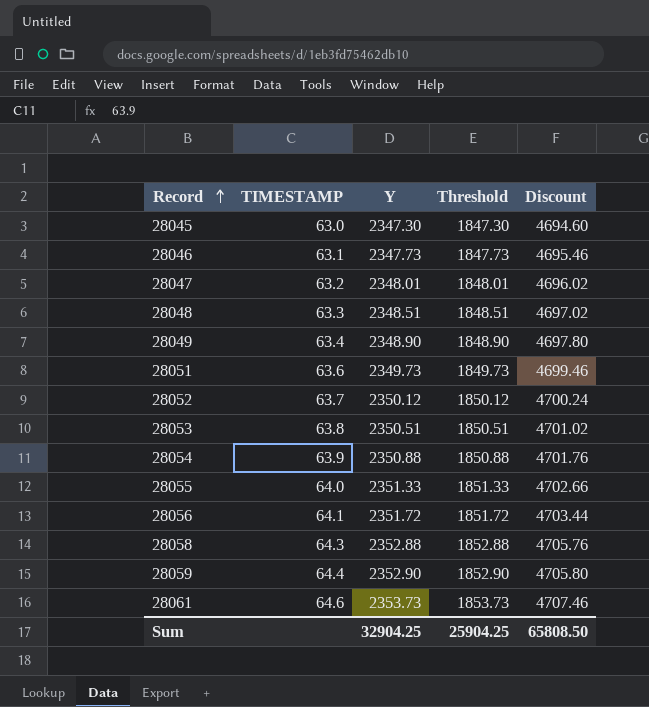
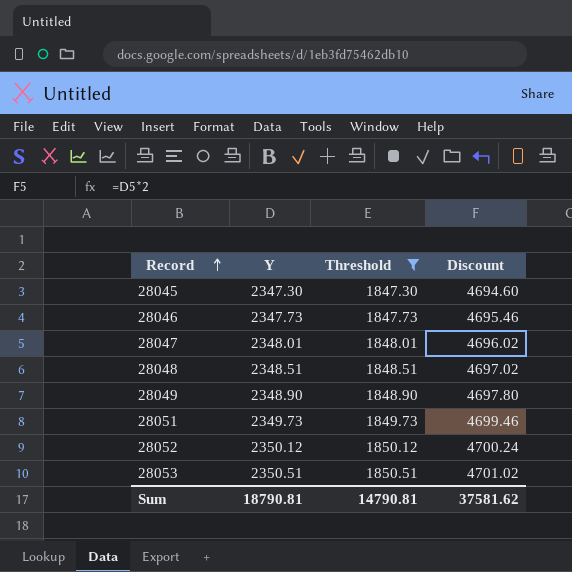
filter: none -> Threshold <= 1850.51
column TIMESTAMP | position: 2 -> none
Sum | Y: 32904.25 -> 18790.81
Sum | Threshold: 25904.25 -> 14790.81
Sum | Discount: 65808.50 -> 37581.62

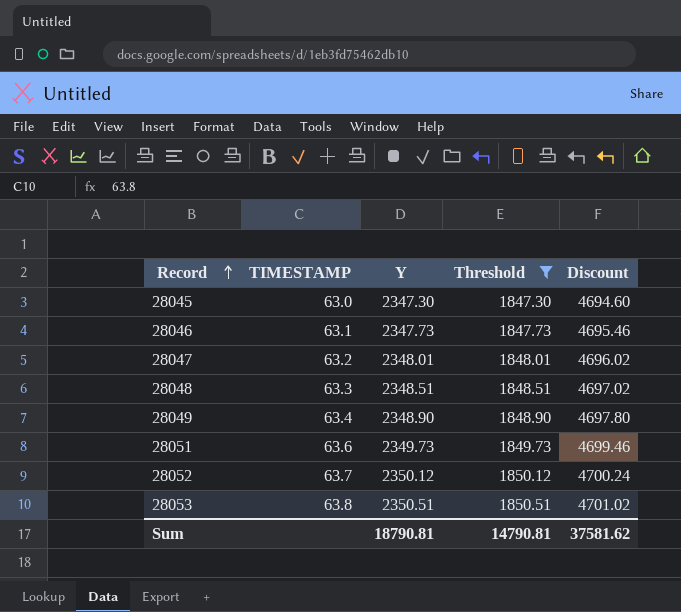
column TIMESTAMP | position: none -> 2

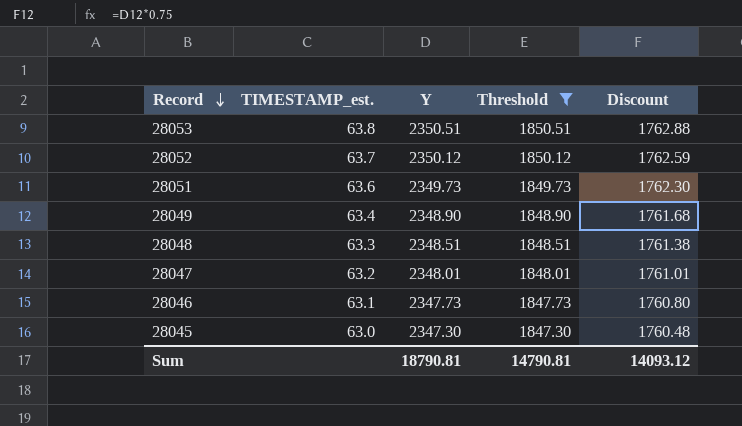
row order: Record ascending -> Record descending
column name: TIMESTAMP -> TIMESTAMP_est.
column Discount | formula: [Y] * 2 -> [Y] * 0.75
Sum | Discount: 37581.62 -> 14093.12

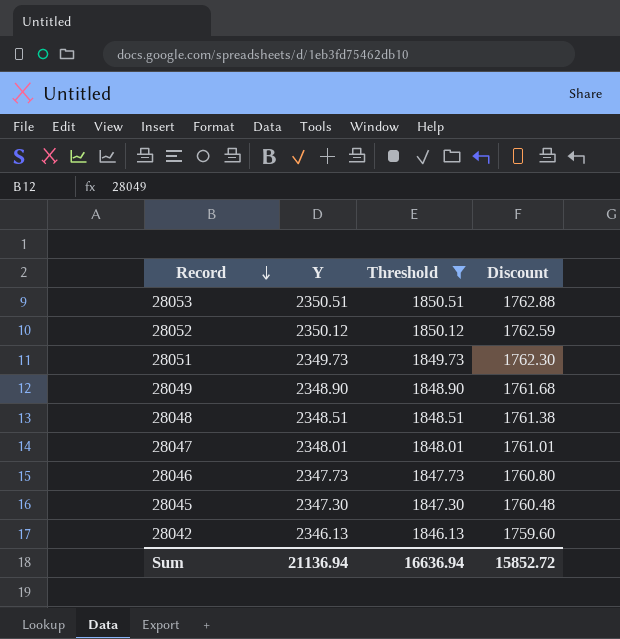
column TIMESTAMP_est. | position: 2 -> none
row 28042: none -> 2346.13 | 1846.13 | 1759.60
Sum | Y: 18790.81 -> 21136.94
Sum | Threshold: 14790.81 -> 16636.94
Sum | Discount: 14093.12 -> 15852.72

